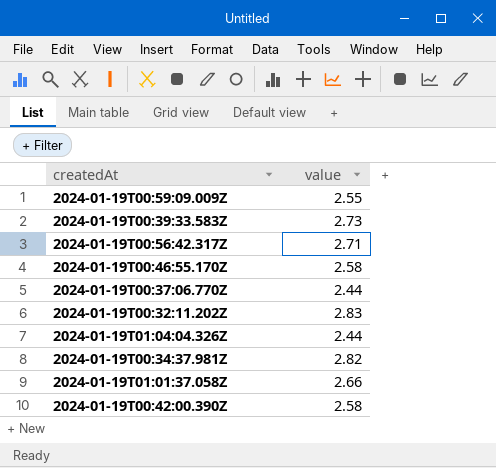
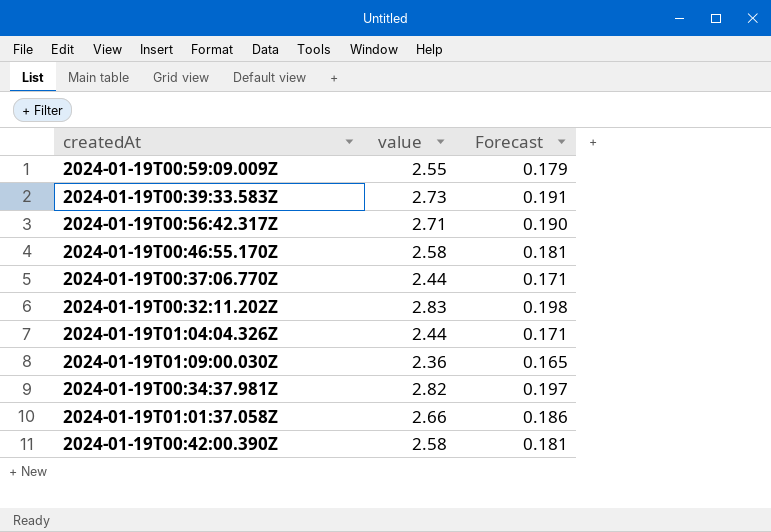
column Forecast | formula: none -> [value] * 0.07
row 2024-01-19T01:09:00.030Z: none -> 2.36 | 0.165

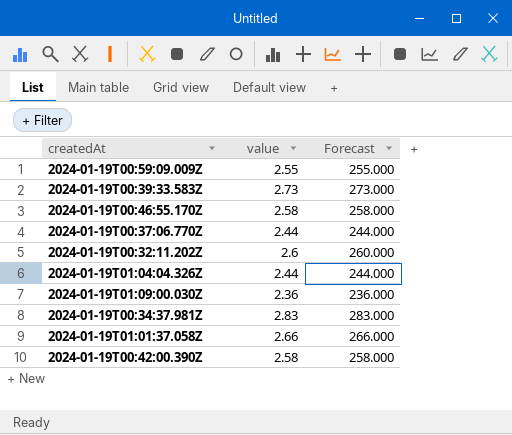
column Forecast | formula: [value] * 0.07 -> [value] * 100
row 2024-01-19T00:56:42.317Z: 2.71 | 0.190 -> none
2024-01-19T00:32:11.202Z | value: 2.83 -> 2.6
2024-01-19T00:34:37.981Z | value: 2.82 -> 2.83

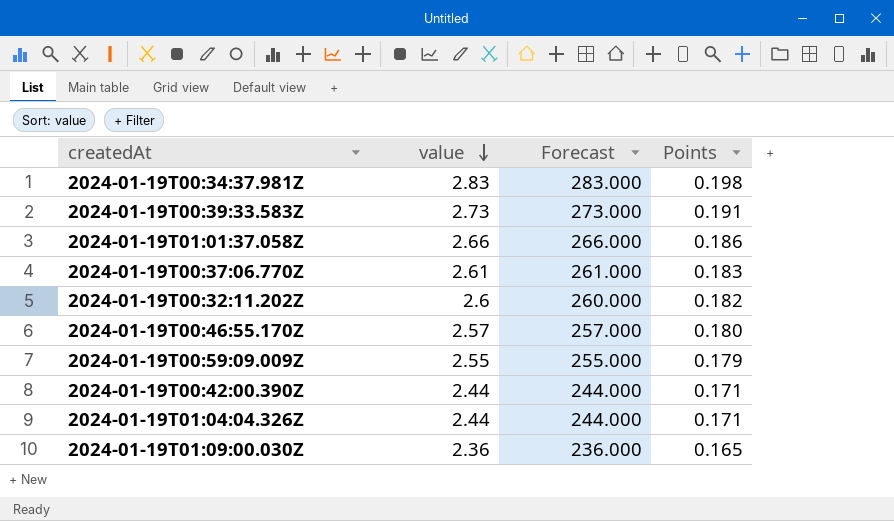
row order: none -> value descending
column Points | formula: none -> [value] * 0.07
2024-01-19T00:37:06.770Z | value: 2.44 -> 2.61
2024-01-19T00:37:06.770Z | Forecast: 244.000 -> 261.000
2024-01-19T00:46:55.170Z | value: 2.58 -> 2.57
2024-01-19T00:46:55.170Z | Forecast: 258.000 -> 257.000
2024-01-19T00:42:00.390Z | value: 2.58 -> 2.44
2024-01-19T00:42:00.390Z | Forecast: 258.000 -> 244.000

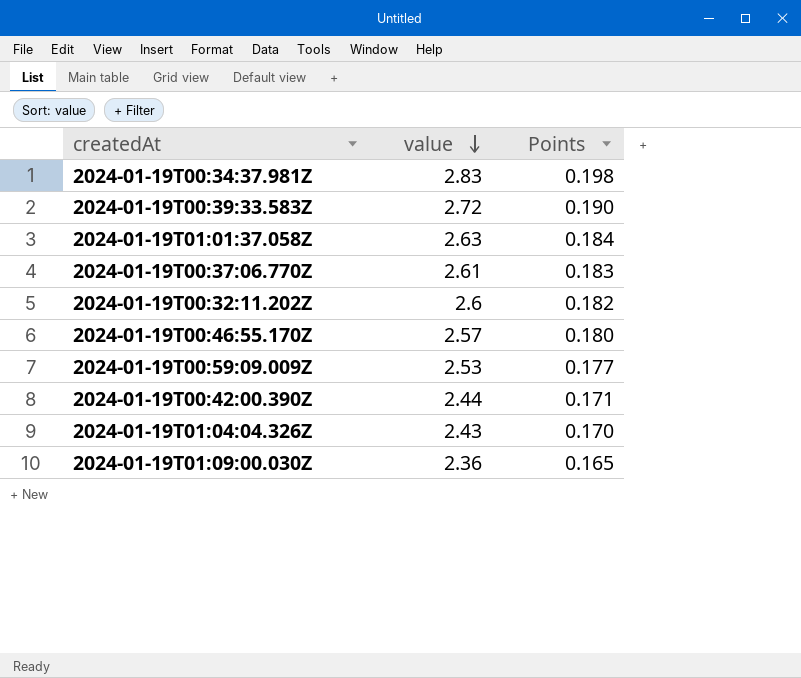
column Forecast | formula: [value] * 100 -> none
2024-01-19T00:39:33.583Z | value: 2.73 -> 2.72
2024-01-19T00:39:33.583Z | Points: 0.191 -> 0.190
2024-01-19T01:01:37.058Z | value: 2.66 -> 2.63
2024-01-19T01:01:37.058Z | Points: 0.186 -> 0.184
2024-01-19T00:59:09.009Z | value: 2.55 -> 2.53
2024-01-19T00:59:09.009Z | Points: 0.179 -> 0.177
2024-01-19T01:04:04.326Z | value: 2.44 -> 2.43
2024-01-19T01:04:04.326Z | Points: 0.171 -> 0.170

